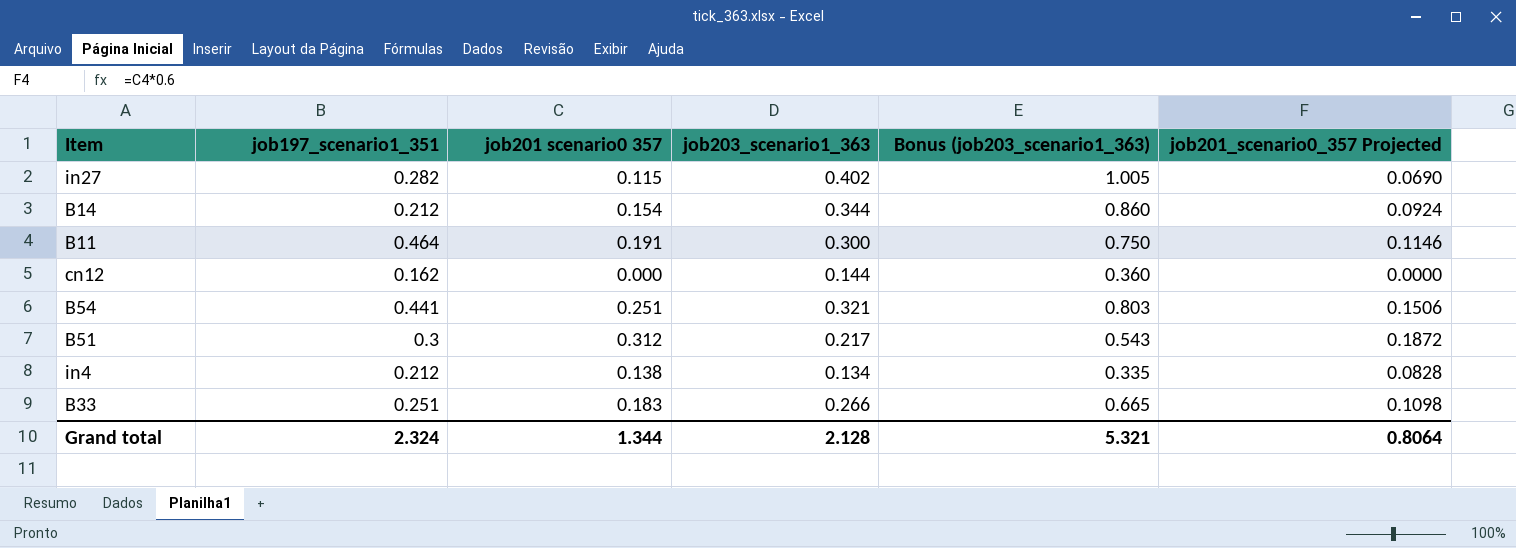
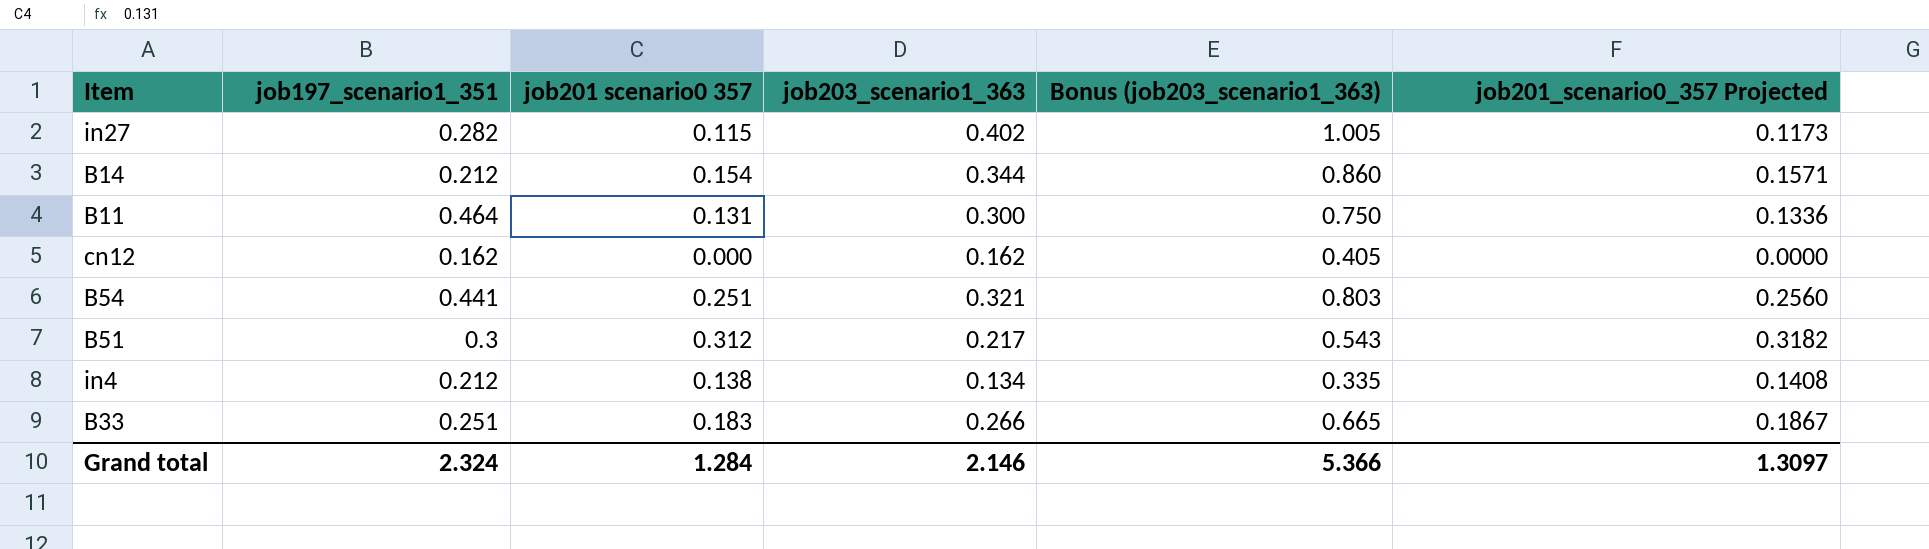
column job201_scenario0_357 Projected | formula: [job201 scenario0 357] * 0.6 -> [job201 scenario0 357] * 1.02
B11 | job201 scenario0 357: 0.191 -> 0.131
cn12 | job203_scenario1_363: 0.144 -> 0.162
cn12 | Bonus (job203_scenario1_363): 0.360 -> 0.405
Grand total | job201 scenario0 357: 1.344 -> 1.284
Grand total | job203_scenario1_363: 2.128 -> 2.146
Grand total | Bonus (job203_scenario1_363): 5.321 -> 5.366
Grand total | job201_scenario0_357 Projected: 0.8064 -> 1.3097

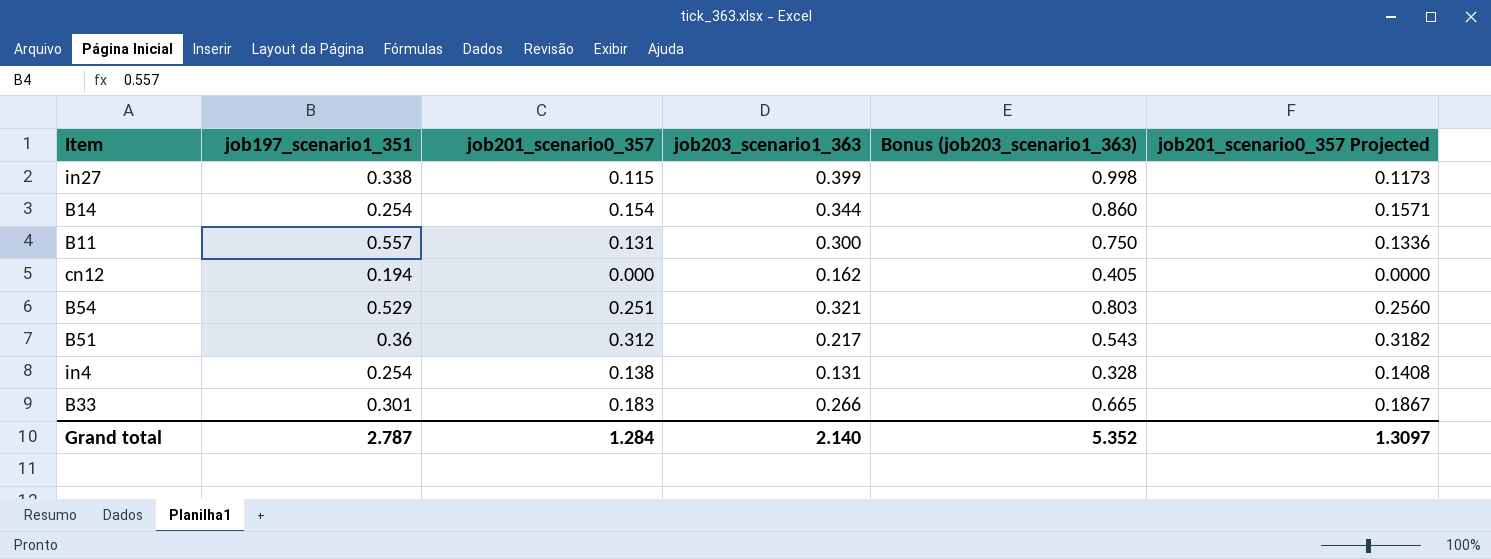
column name: job201 scenario0 357 -> job201_scenario0_357
in27 | job197_scenario1_351: 0.282 -> 0.338
in27 | job203_scenario1_363: 0.402 -> 0.399
in27 | Bonus (job203_scenario1_363): 1.005 -> 0.998
B14 | job197_scenario1_351: 0.212 -> 0.254
B11 | job197_scenario1_351: 0.464 -> 0.557
cn12 | job197_scenario1_351: 0.162 -> 0.194
B54 | job197_scenario1_351: 0.441 -> 0.529
B51 | job197_scenario1_351: 0.3 -> 0.36
in4 | job197_scenario1_351: 0.212 -> 0.254
in4 | job203_scenario1_363: 0.134 -> 0.131
in4 | Bonus (job203_scenario1_363): 0.335 -> 0.328
B33 | job197_scenario1_351: 0.251 -> 0.301
Grand total | job197_scenario1_351: 2.324 -> 2.787
Grand total | job203_scenario1_363: 2.146 -> 2.140
Grand total | Bonus (job203_scenario1_363): 5.366 -> 5.352

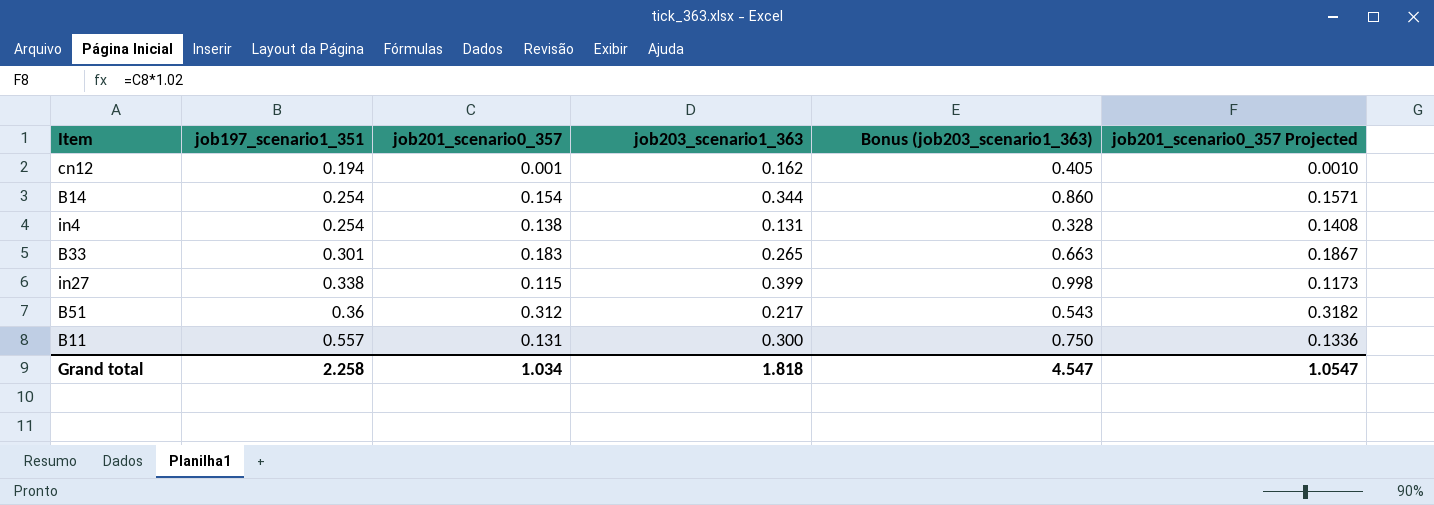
row order: none -> job197_scenario1_351 ascending
row B54: 0.529 | 0.251 | 0.321 | 0.803 | 0.2560 -> none
cn12 | job201_scenario0_357: 0.000 -> 0.001
cn12 | job201_scenario0_357 Projected: 0.0000 -> 0.0010
B33 | job203_scenario1_363: 0.266 -> 0.265
B33 | Bonus (job203_scenario1_363): 0.665 -> 0.663
Grand total | job197_scenario1_351: 2.787 -> 2.258
Grand total | job201_scenario0_357: 1.284 -> 1.034
Grand total | job203_scenario1_363: 2.140 -> 1.818
Grand total | Bonus (job203_scenario1_363): 5.352 -> 4.547
Grand total | job201_scenario0_357 Projected: 1.3097 -> 1.0547

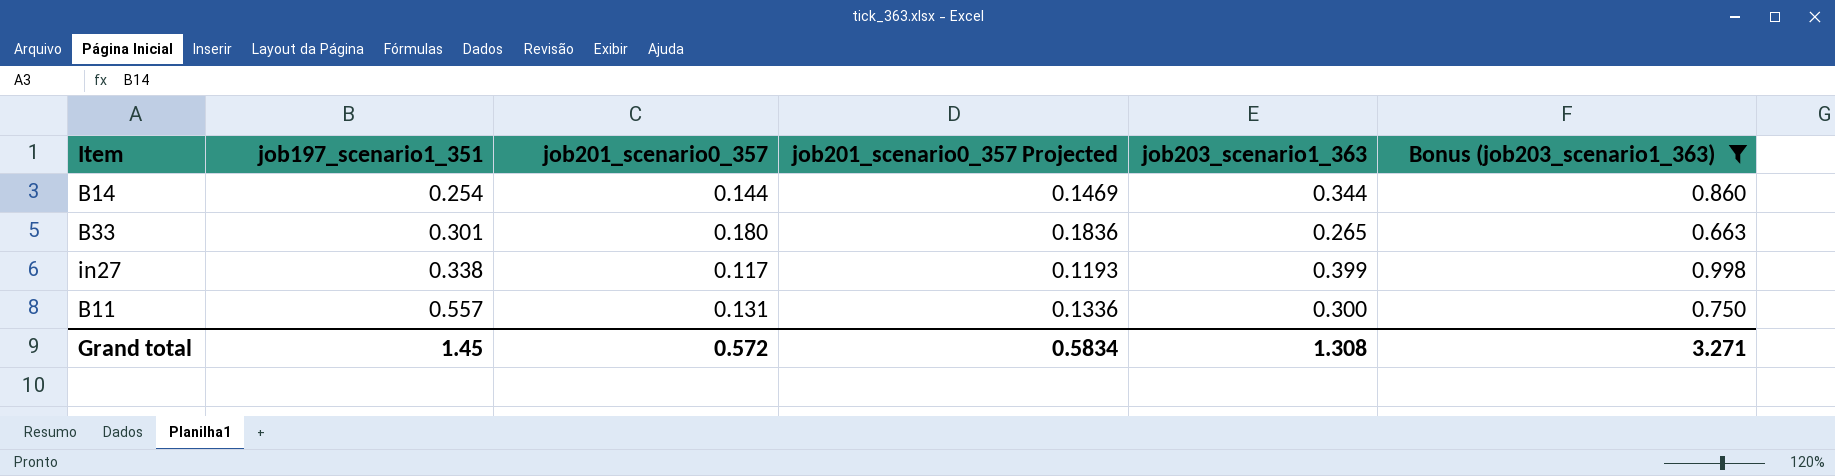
filter: none -> Bonus (job203_scenario1_363) >= 0.663
column job201_scenario0_357 Projected | position: 6 -> 4
B14 | job201_scenario0_357: 0.154 -> 0.144
B14 | job201_scenario0_357 Projected: 0.1571 -> 0.1469
B33 | job201_scenario0_357: 0.183 -> 0.180
B33 | job201_scenario0_357 Projected: 0.1867 -> 0.1836
in27 | job201_scenario0_357: 0.115 -> 0.117
in27 | job201_scenario0_357 Projected: 0.1173 -> 0.1193
Grand total | job197_scenario1_351: 2.258 -> 1.45
Grand total | job201_scenario0_357: 1.034 -> 0.572
Grand total | job201_scenario0_357 Projected: 1.0547 -> 0.5834
Grand total | job203_scenario1_363: 1.818 -> 1.308
Grand total | Bonus (job203_scenario1_363): 4.547 -> 3.271

